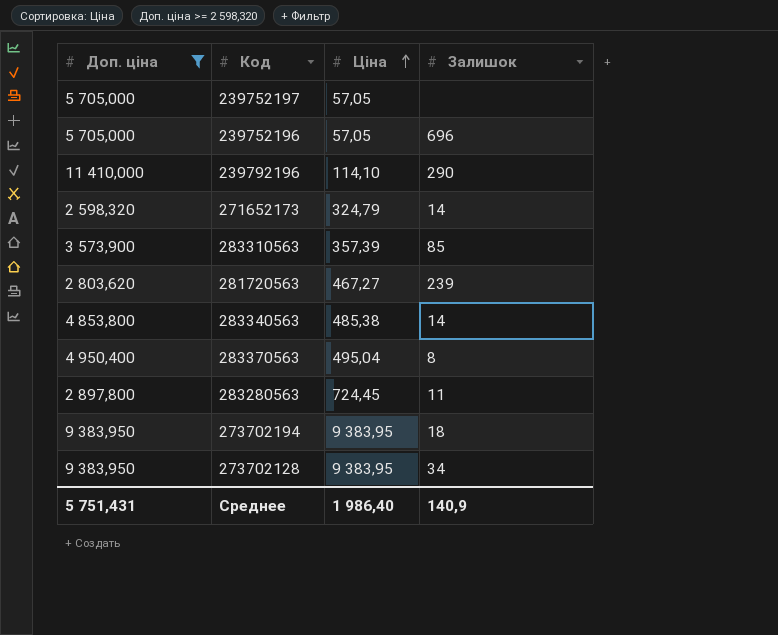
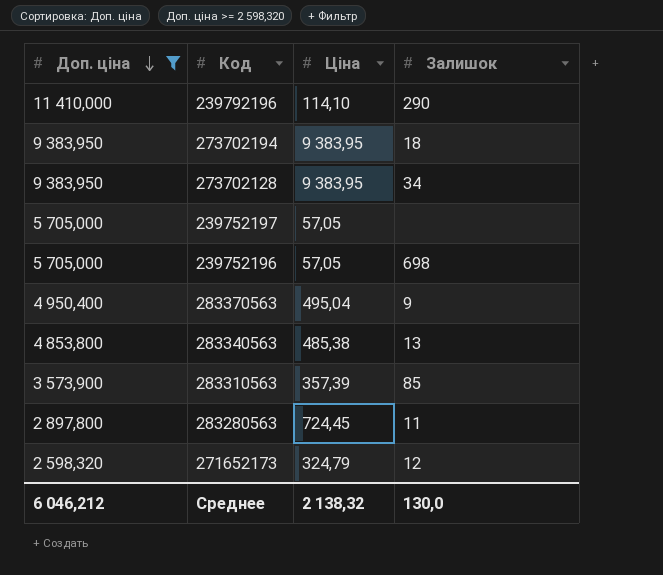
row order: Ціна ascending -> Доп. ціна descending
row 281720563: 2 803,620 | 467,27 | 239 -> none
239752196 | Залишок: 696 -> 698
283370563 | Залишок: 8 -> 9
283340563 | Залишок: 14 -> 13
271652173 | Залишок: 14 -> 12
Среднее | Доп. ціна: 5 751,431 -> 6 046,212
Среднее | Ціна: 1 986,40 -> 2 138,32
Среднее | Залишок: 140,9 -> 130,0

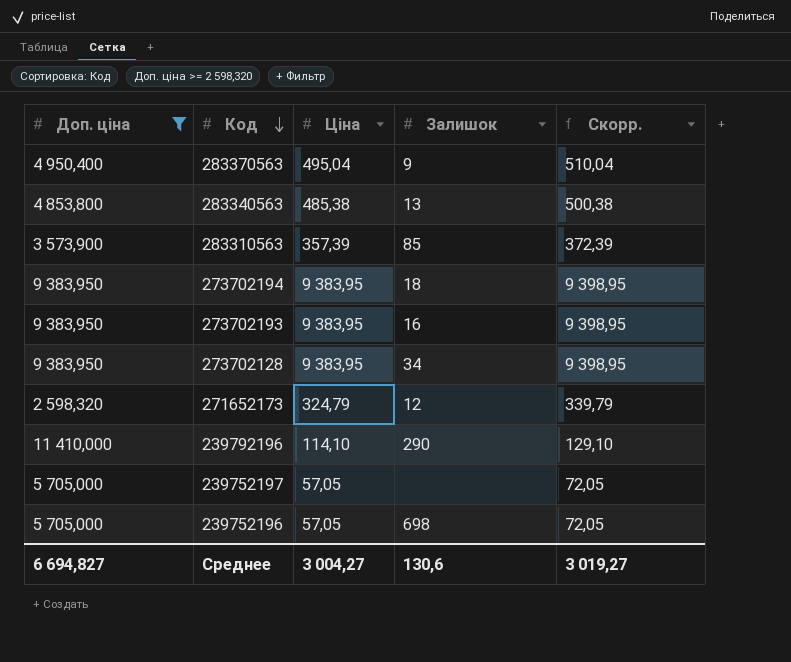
row order: Доп. ціна descending -> Код descending
column Скорр. | formula: none -> [Ціна] + 15
row 283280563: 2 897,800 | 724,45 | 11 -> none
row 273702193: none -> 9 383,950 | 9 383,95 | 16 | 9 398,95
Среднее | Доп. ціна: 6 046,212 -> 6 694,827
Среднее | Ціна: 2 138,32 -> 3 004,27
Среднее | Залишок: 130,0 -> 130,6

